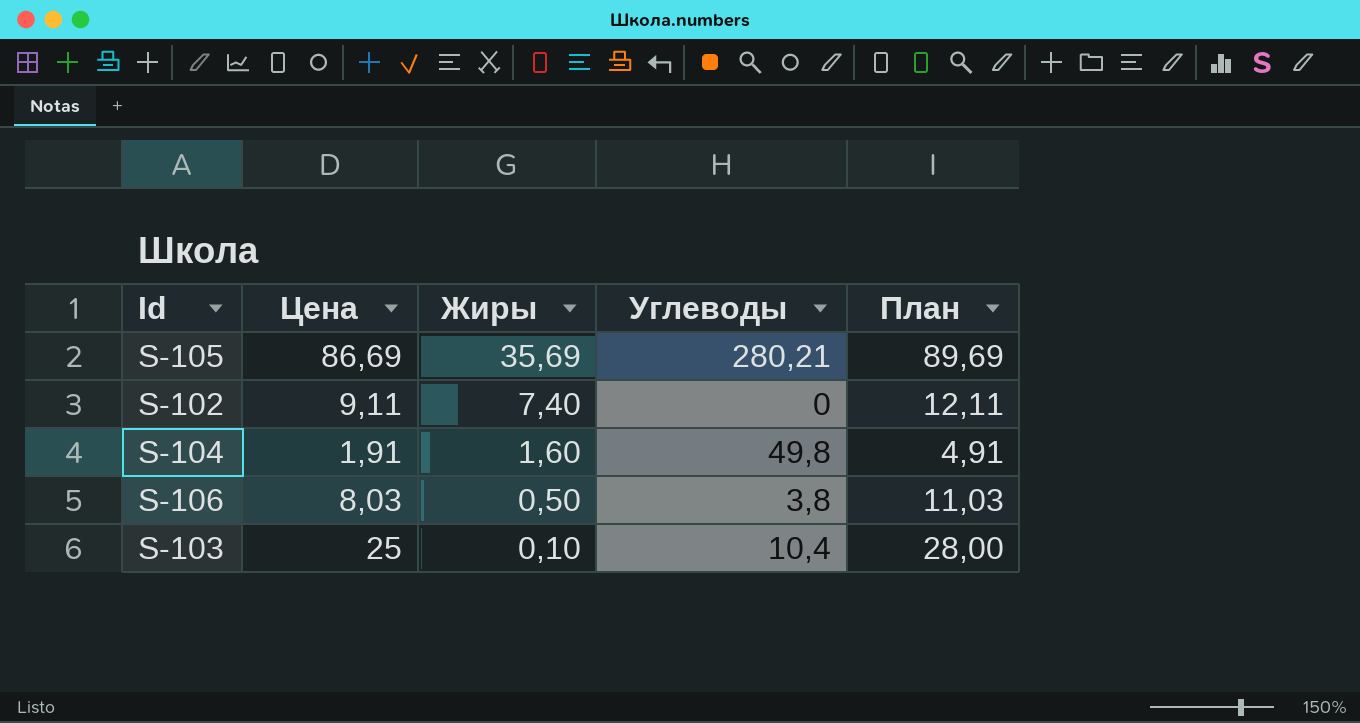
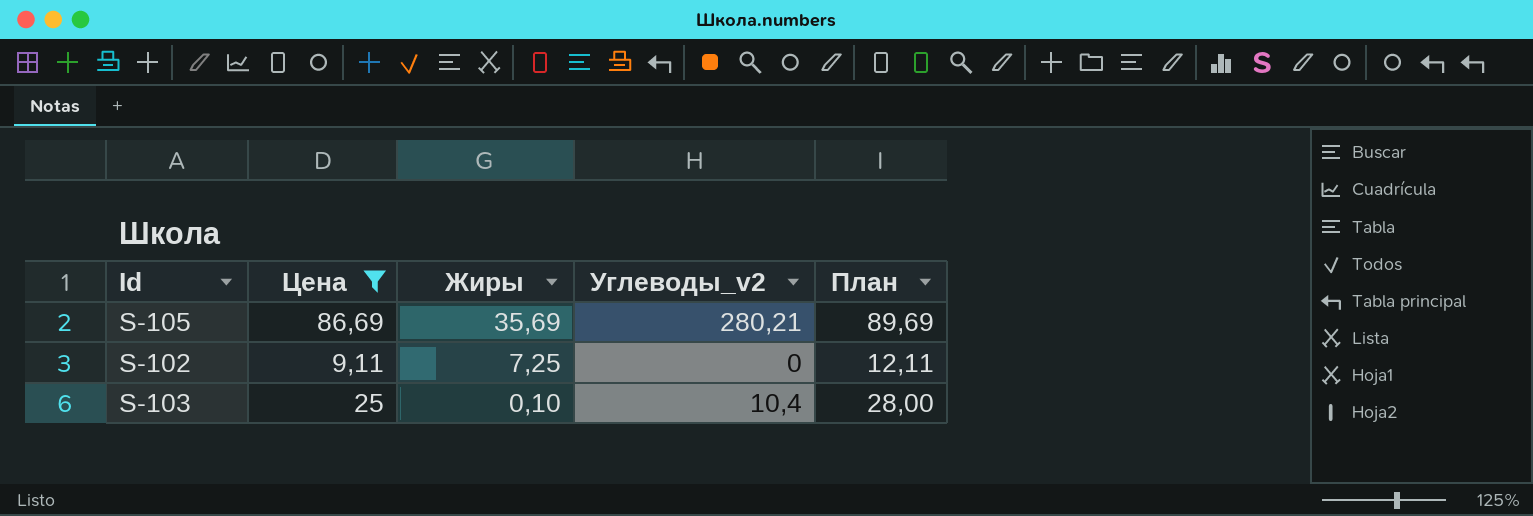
filter: none -> Цена >= 9,11
column name: Углеводы -> Углеводы_v2
S-102 | Жиры: 7,40 -> 7,25

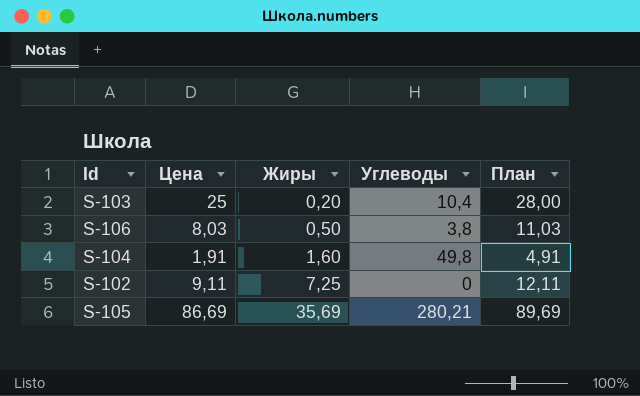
filter: Цена >= 9,11 -> none
row order: Жиры descending -> Жиры ascending
column name: Углеводы_v2 -> Углеводы
S-103 | Жиры: 0,10 -> 0,20

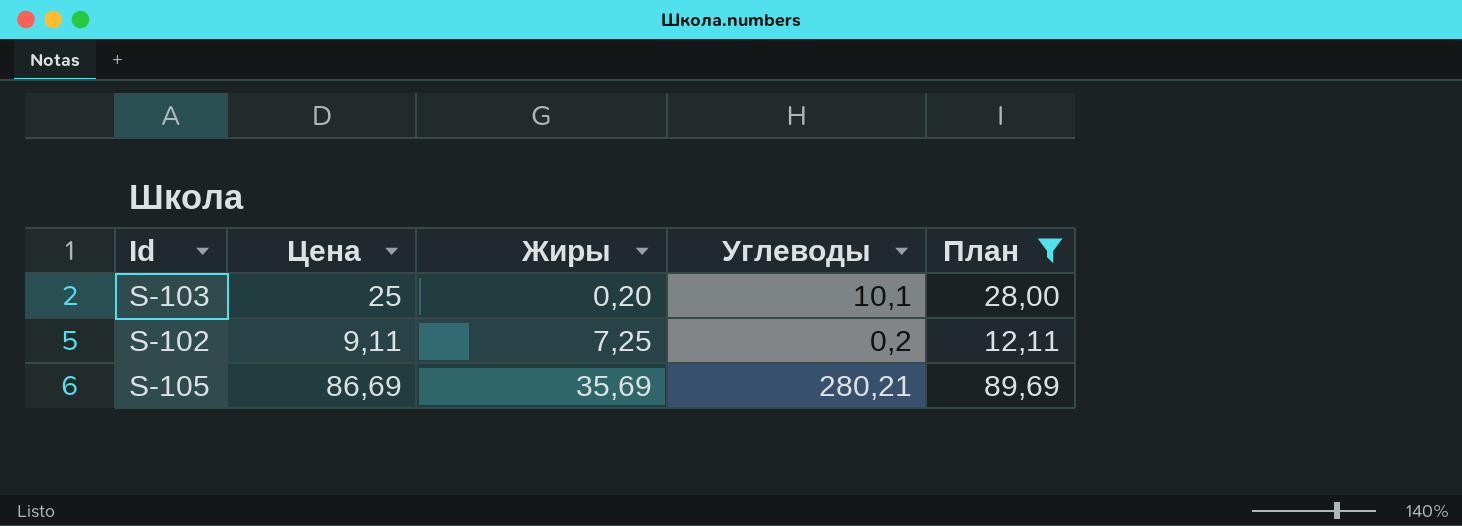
filter: none -> План >= 12,11
S-103 | Углеводы: 10,4 -> 10,1
S-102 | Углеводы: 0 -> 0,2

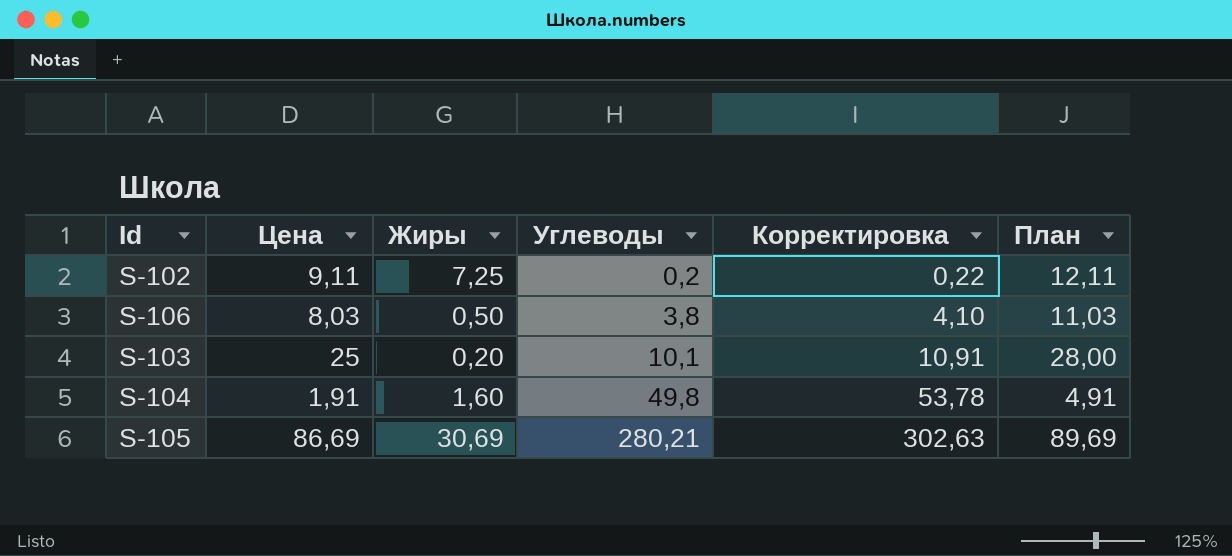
filter: План >= 12,11 -> none
row order: Жиры ascending -> Углеводы ascending
column Корректировка | formula: none -> [Углеводы] * 1,08
S-105 | Жиры: 35,69 -> 30,69

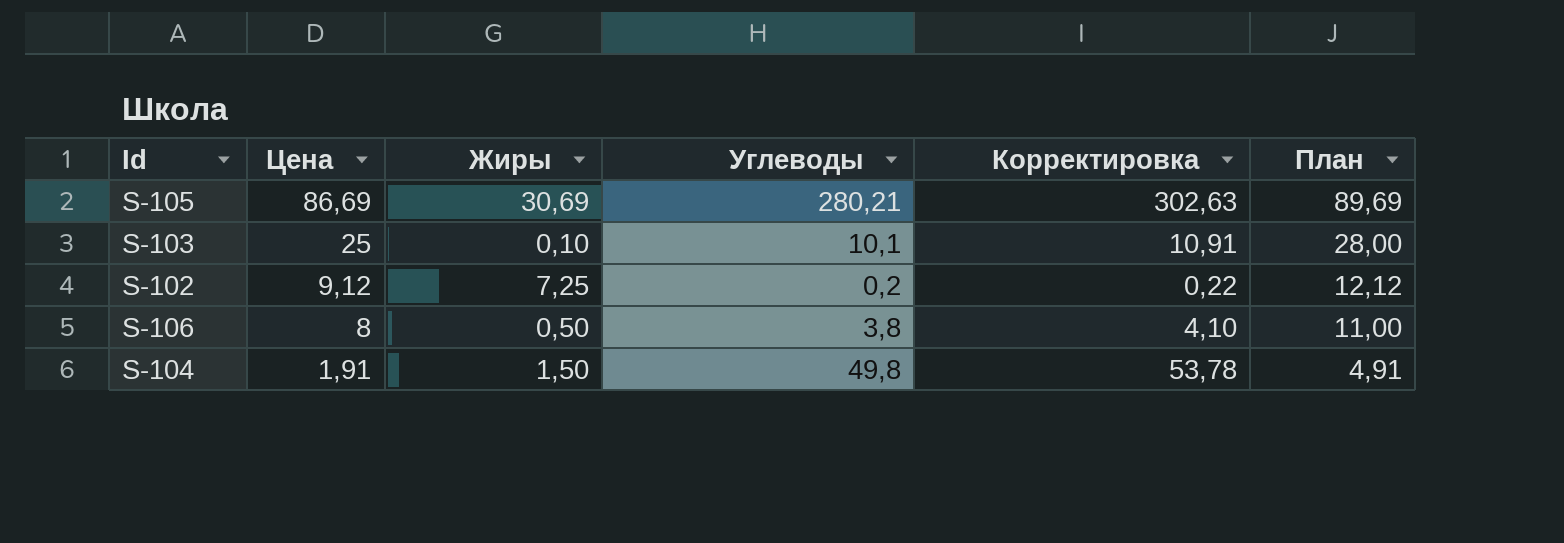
row order: Углеводы ascending -> Цена descending
S-103 | Жиры: 0,20 -> 0,10
S-102 | Цена: 9,11 -> 9,12
S-102 | План: 12,11 -> 12,12
S-106 | Цена: 8,03 -> 8
S-106 | План: 11,03 -> 11,00
S-104 | Жиры: 1,60 -> 1,50

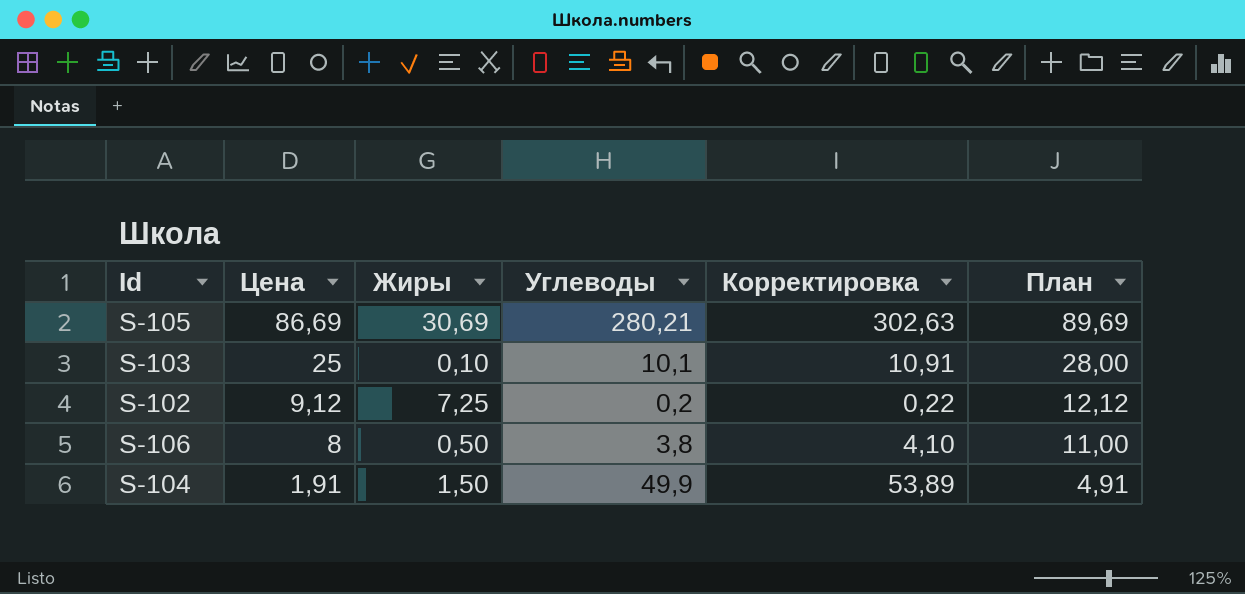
S-104 | Углеводы: 49,8 -> 49,9
S-104 | Корректировка: 53,78 -> 53,89

